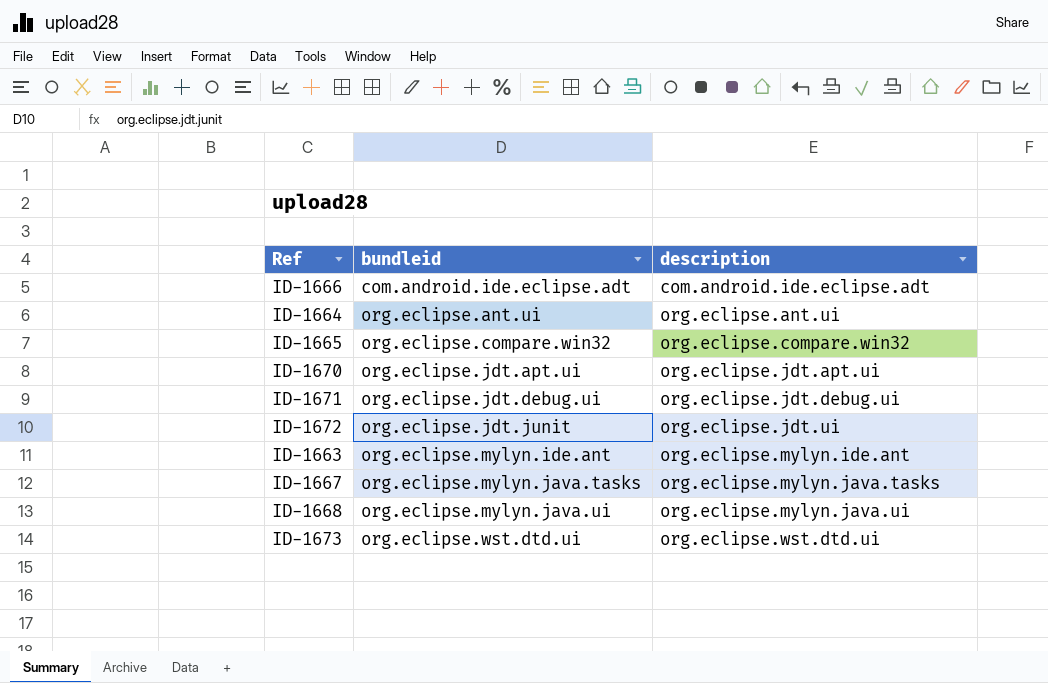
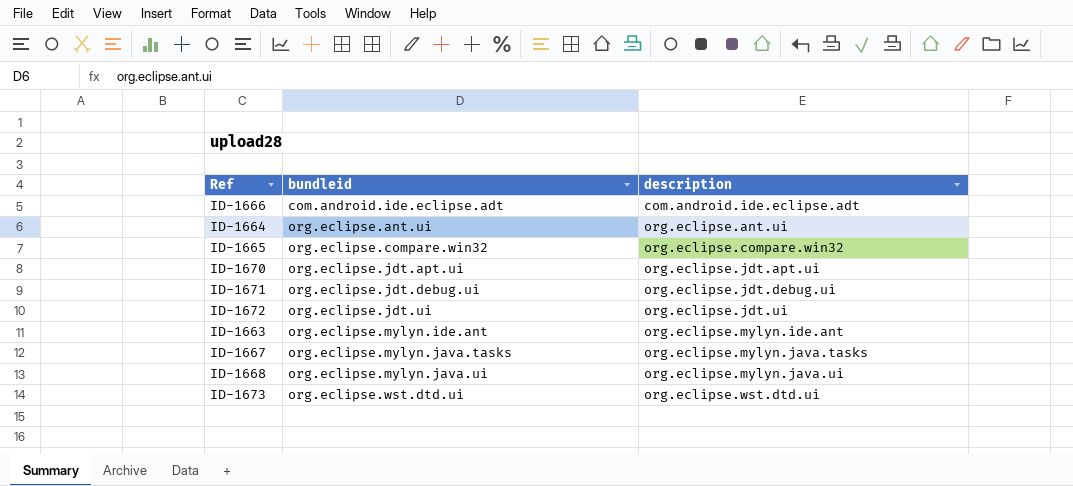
ID-1672 | bundleid: org.eclipse.jdt.junit -> org.eclipse.jdt.ui

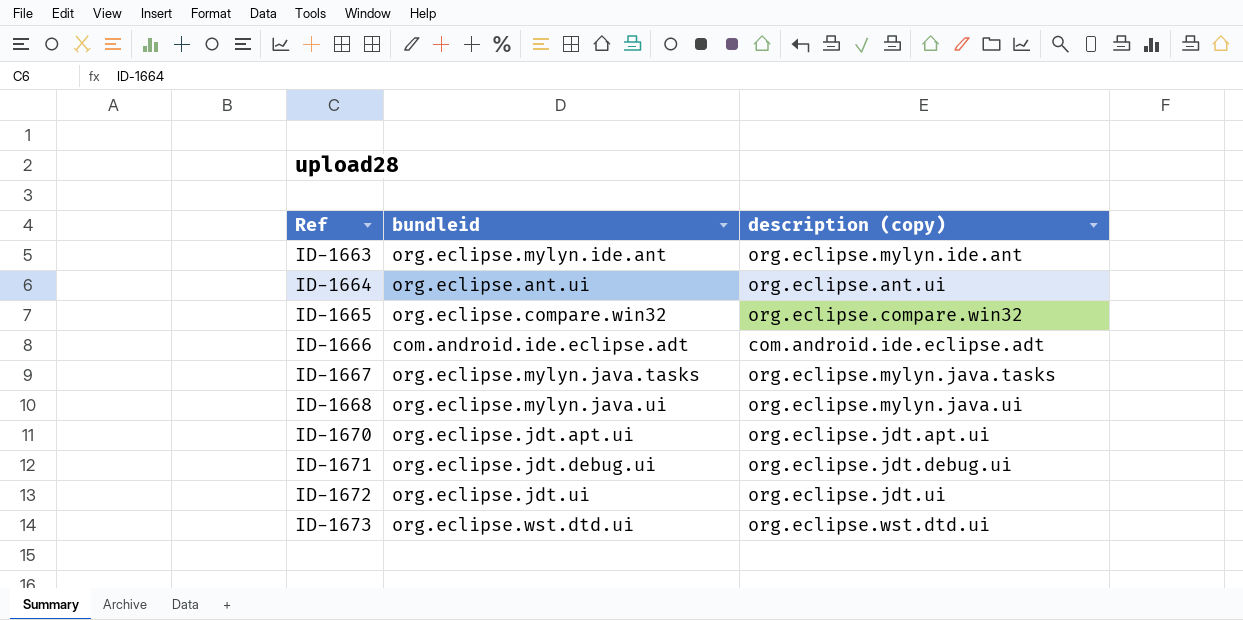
row order: bundleid ascending -> Ref ascending
column name: description -> description (copy)

